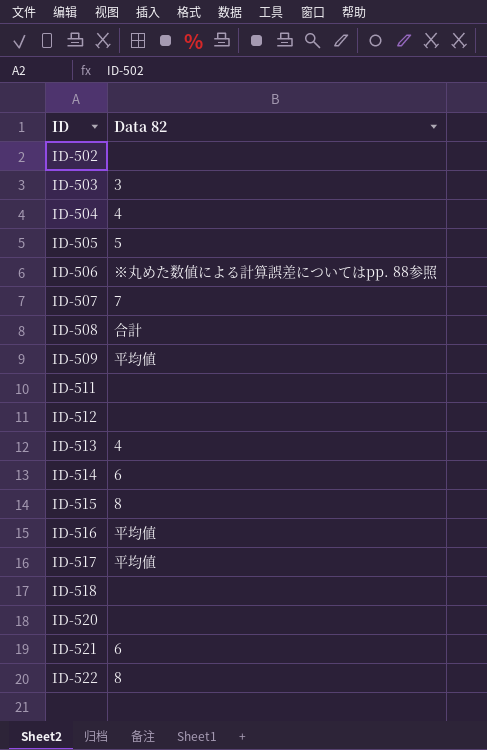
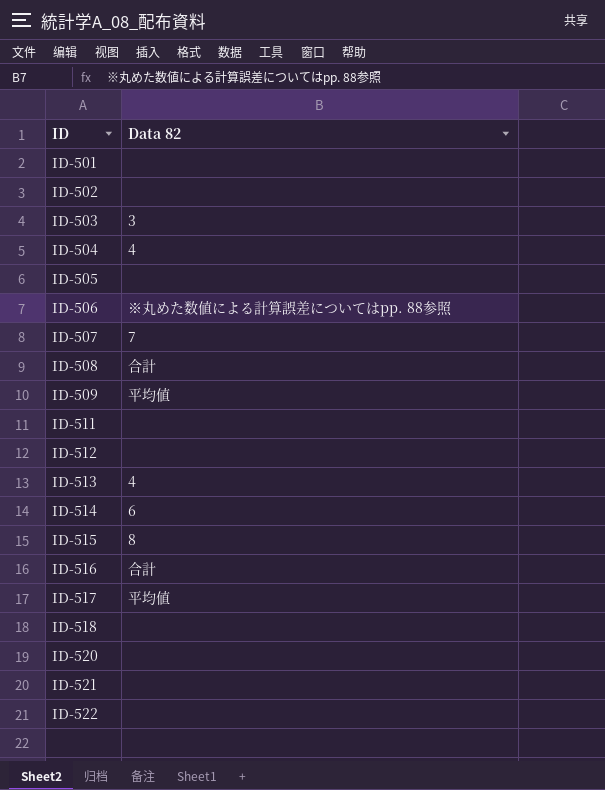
row ID-501: none -> none
ID-505 | Data 82: 5 -> none
ID-516 | Data 82: 平均値 -> 合計
ID-521 | Data 82: 6 -> none
ID-522 | Data 82: 8 -> none

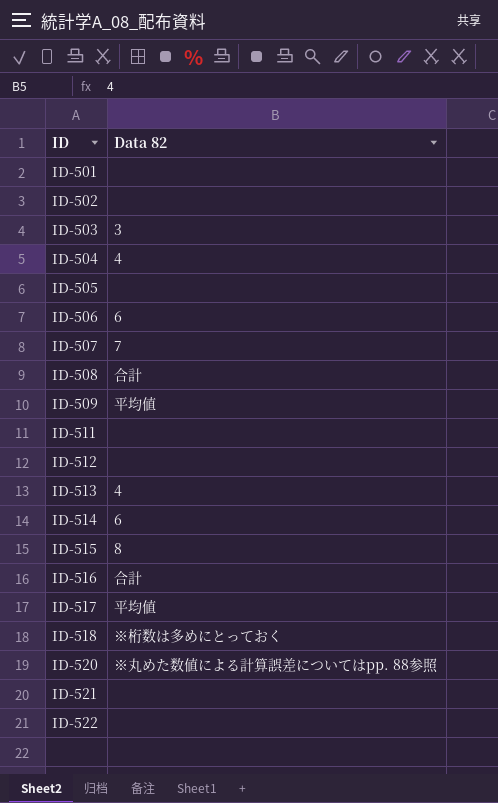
ID-506 | Data 82: ※丸めた数値による計算誤差についてはpp. 88参照 -> 6
ID-518 | Data 82: none -> ※桁数は多めにとっておく
ID-520 | Data 82: none -> ※丸めた数値による計算誤差についてはpp. 88参照

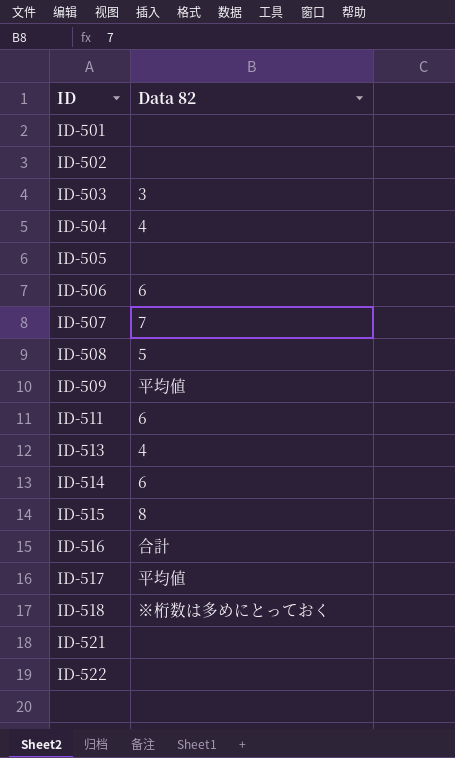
row ID-512: none -> none
row ID-520: ※丸めた数値による計算誤差についてはpp. 88参照 -> none
ID-508 | Data 82: 合計 -> 5
ID-511 | Data 82: none -> 6

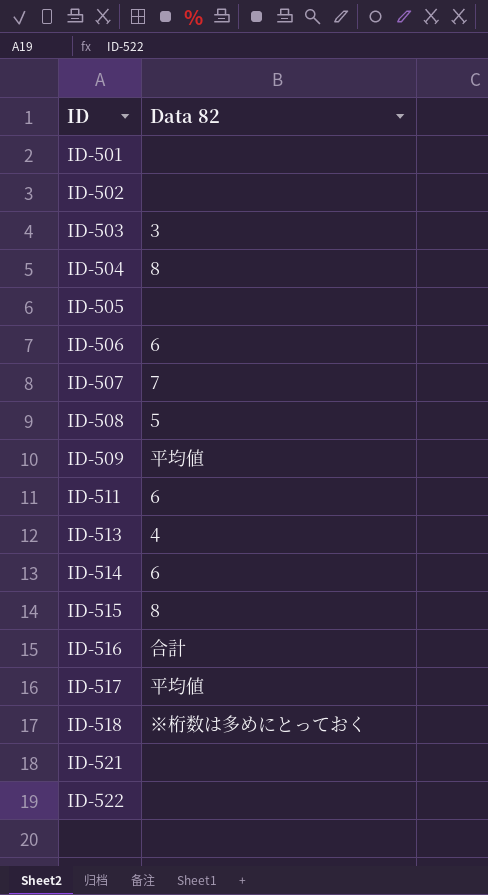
ID-504 | Data 82: 4 -> 8

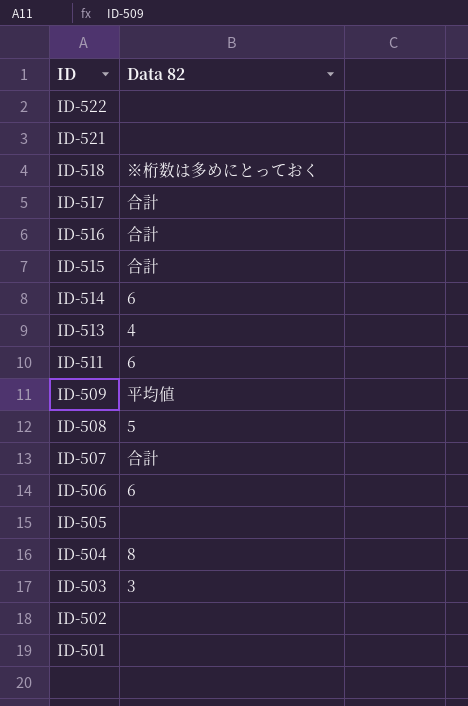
row order: ID ascending -> ID descending
ID-517 | Data 82: 平均値 -> 合計
ID-515 | Data 82: 8 -> 合計
ID-507 | Data 82: 7 -> 合計

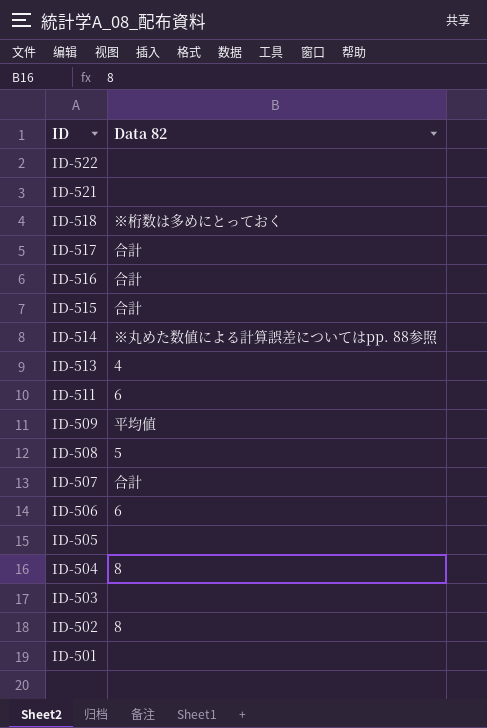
ID-514 | Data 82: 6 -> ※丸めた数値による計算誤差についてはpp. 88参照
ID-503 | Data 82: 3 -> none
ID-502 | Data 82: none -> 8

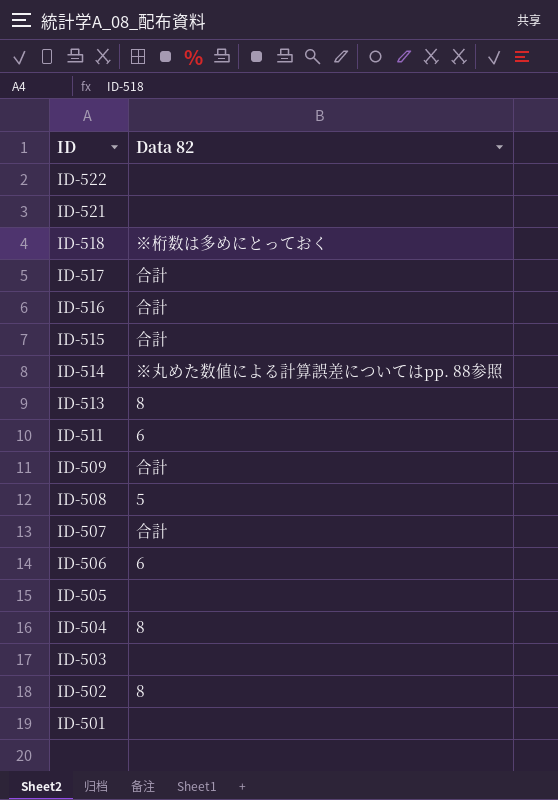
ID-513 | Data 82: 4 -> 8
ID-509 | Data 82: 平均値 -> 合計

